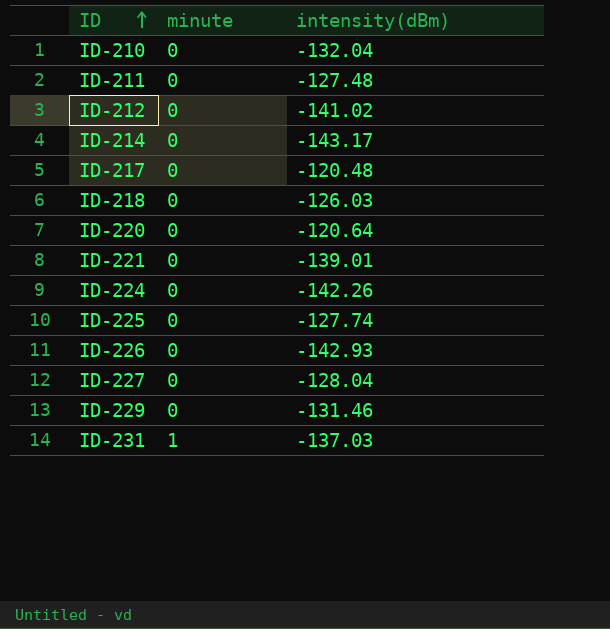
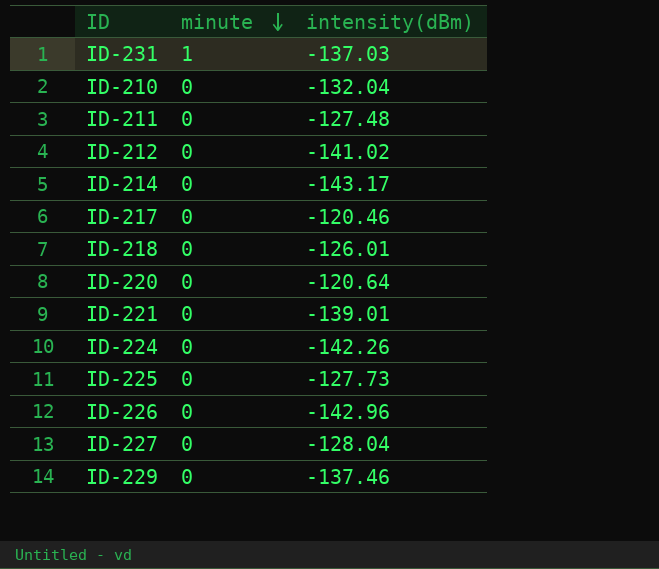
row order: ID ascending -> minute descending
ID-217 | intensity(dBm): -120.48 -> -120.46
ID-218 | intensity(dBm): -126.03 -> -126.01
ID-225 | intensity(dBm): -127.74 -> -127.73
ID-226 | intensity(dBm): -142.93 -> -142.96
ID-229 | intensity(dBm): -131.46 -> -137.46

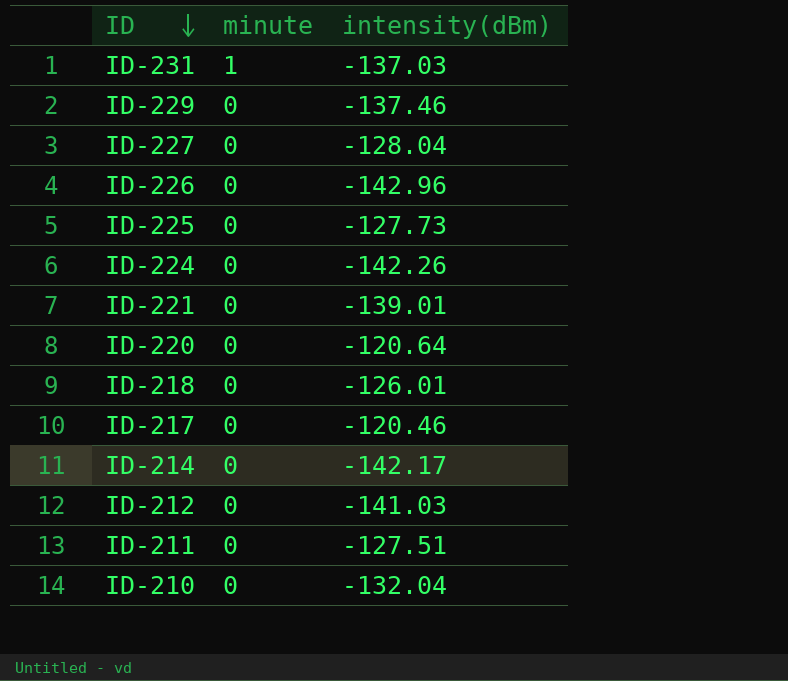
row order: minute descending -> ID descending
ID-214 | intensity(dBm): -143.17 -> -142.17
ID-212 | intensity(dBm): -141.02 -> -141.03
ID-211 | intensity(dBm): -127.48 -> -127.51

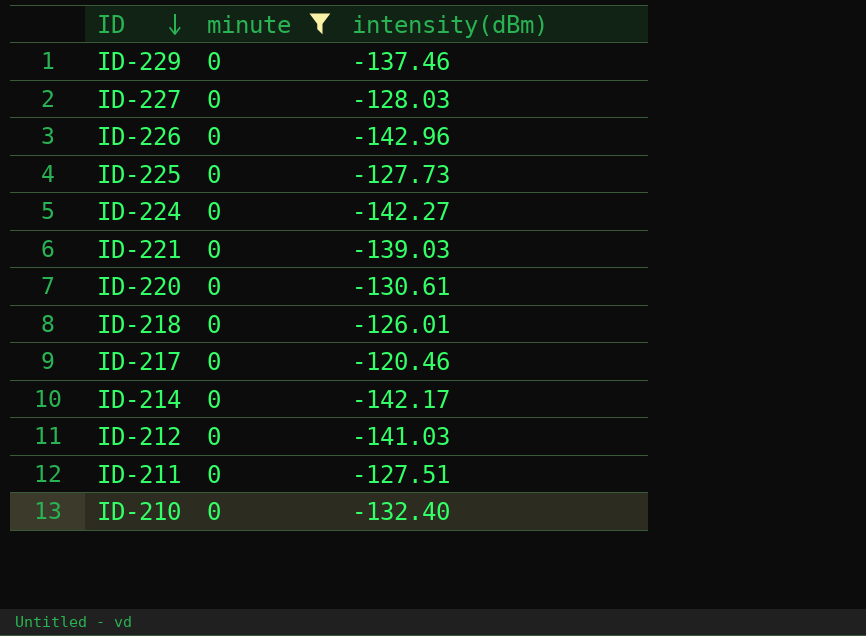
filter: none -> minute = 0
ID-227 | intensity(dBm): -128.04 -> -128.03
ID-224 | intensity(dBm): -142.26 -> -142.27
ID-221 | intensity(dBm): -139.01 -> -139.03
ID-220 | intensity(dBm): -120.64 -> -130.61
ID-210 | intensity(dBm): -132.04 -> -132.40

